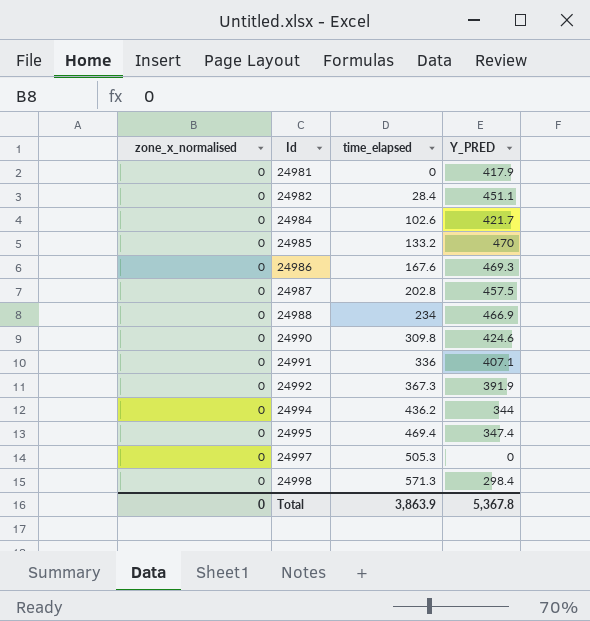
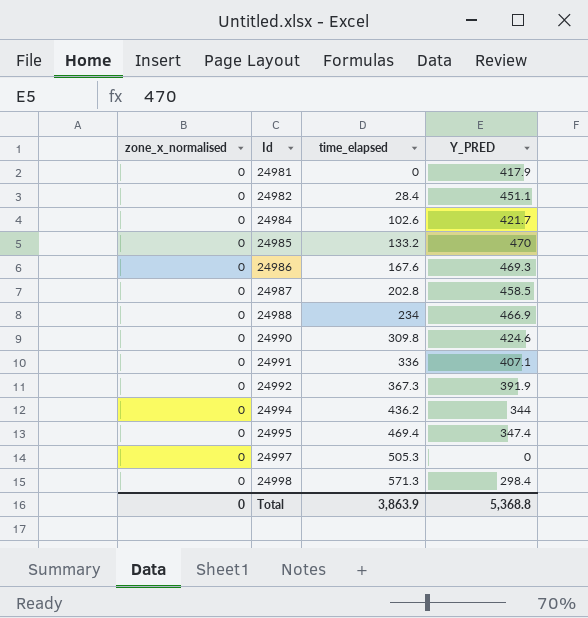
24987 | Y_PRED: 457.5 -> 458.5
Total | Y_PRED: 5,367.8 -> 5,368.8

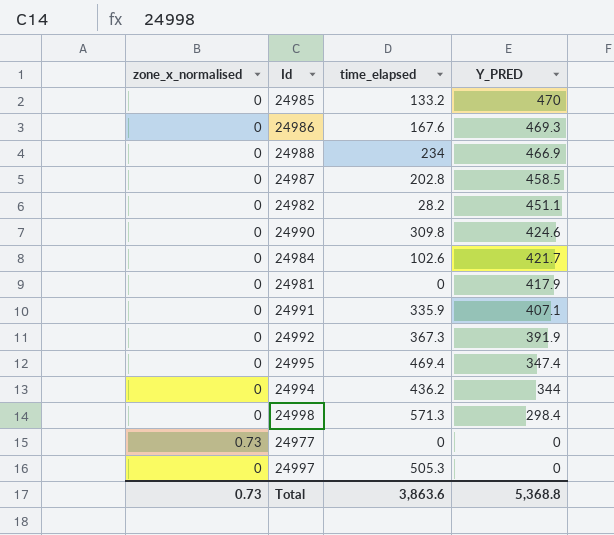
row order: Id ascending -> Y_PRED descending
24982 | time_elapsed: 28.4 -> 28.2
24991 | time_elapsed: 336 -> 335.9
row 24977: none -> 0.73 | 0 | 0
Total | zone_x_normalised: 0 -> 0.73
Total | time_elapsed: 3,863.9 -> 3,863.6

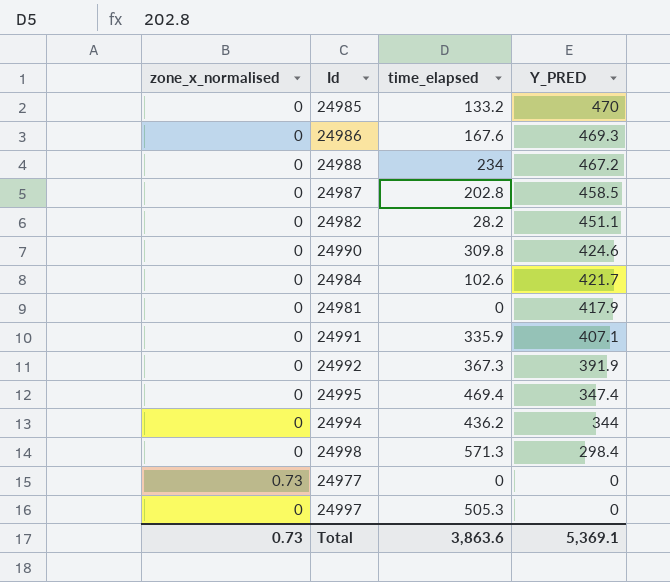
24988 | Y_PRED: 466.9 -> 467.2
Total | Y_PRED: 5,368.8 -> 5,369.1

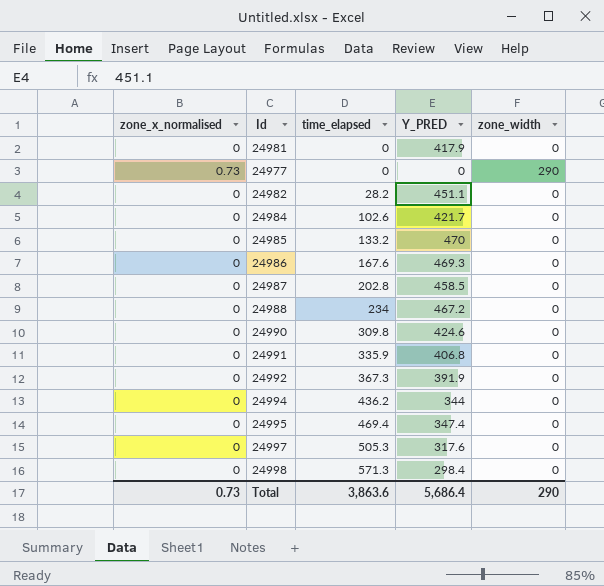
row order: Y_PRED descending -> time_elapsed ascending
column zone_width | position: none -> 5
24991 | Y_PRED: 407.1 -> 406.8
24997 | Y_PRED: 0 -> 317.6
Total | Y_PRED: 5,369.1 -> 5,686.4

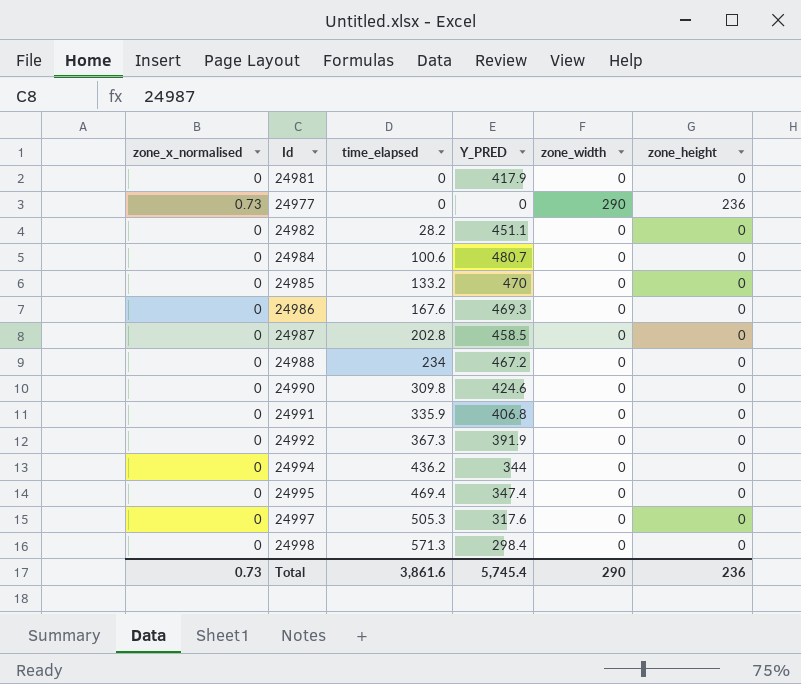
column zone_height | position: none -> 6
24984 | time_elapsed: 102.6 -> 100.6
24984 | Y_PRED: 421.7 -> 480.7
Total | time_elapsed: 3,863.6 -> 3,861.6
Total | Y_PRED: 5,686.4 -> 5,745.4

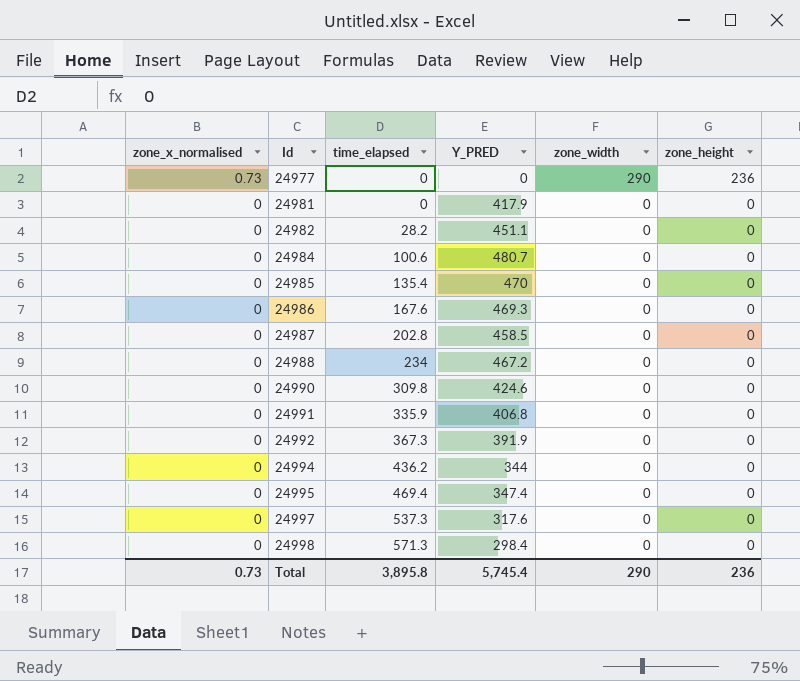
row order: time_elapsed ascending -> zone_x_normalised descending
24985 | time_elapsed: 133.2 -> 135.4
24997 | time_elapsed: 505.3 -> 537.3
Total | time_elapsed: 3,861.6 -> 3,895.8

